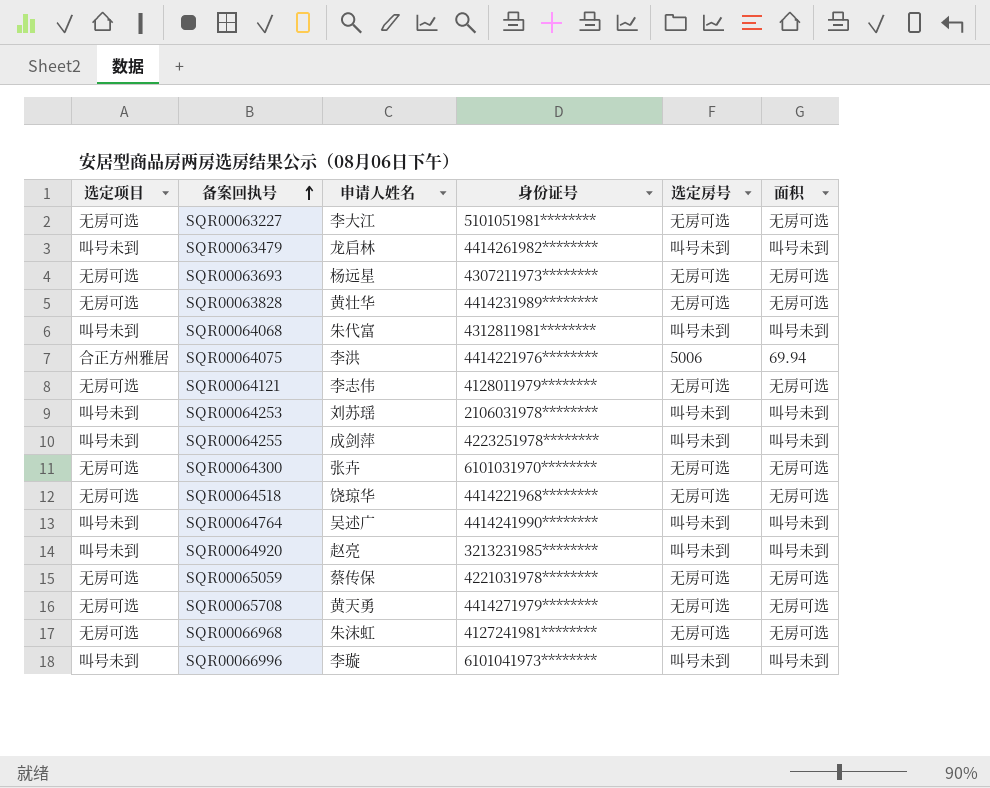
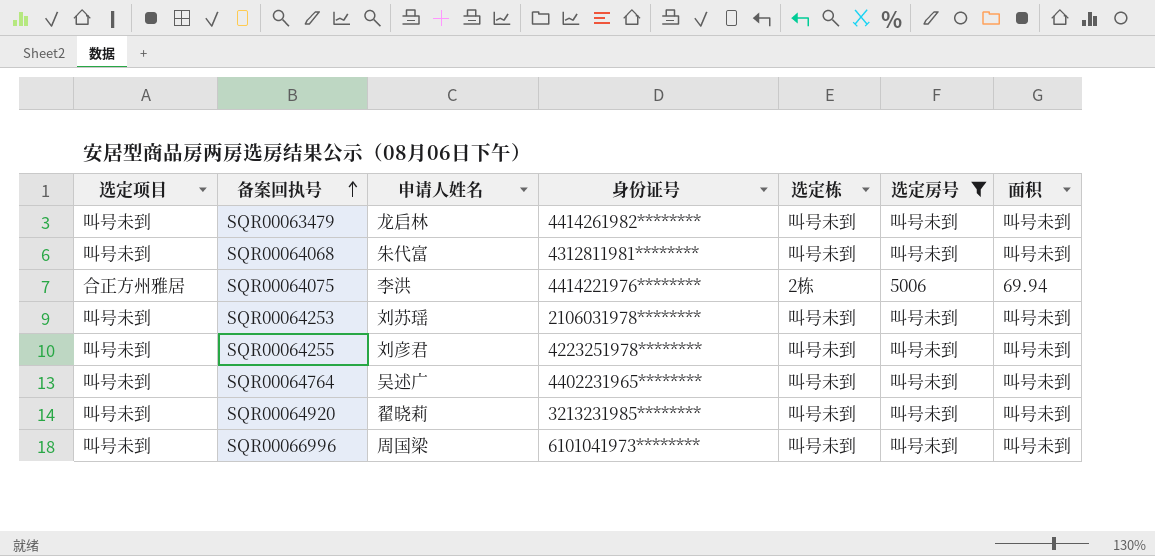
filter: none -> 选定房号 != 无房可选
column 选定栋 | position: none -> 5
SQR00064255 | 申请人姓名: 成剑萍 -> 刘彦君
SQR00064764 | 身份证号: 4414241990******** -> 4402231965********
SQR00064920 | 申请人姓名: 赵亮 -> 翟晓莉
SQR00066996 | 申请人姓名: 李璇 -> 周国梁

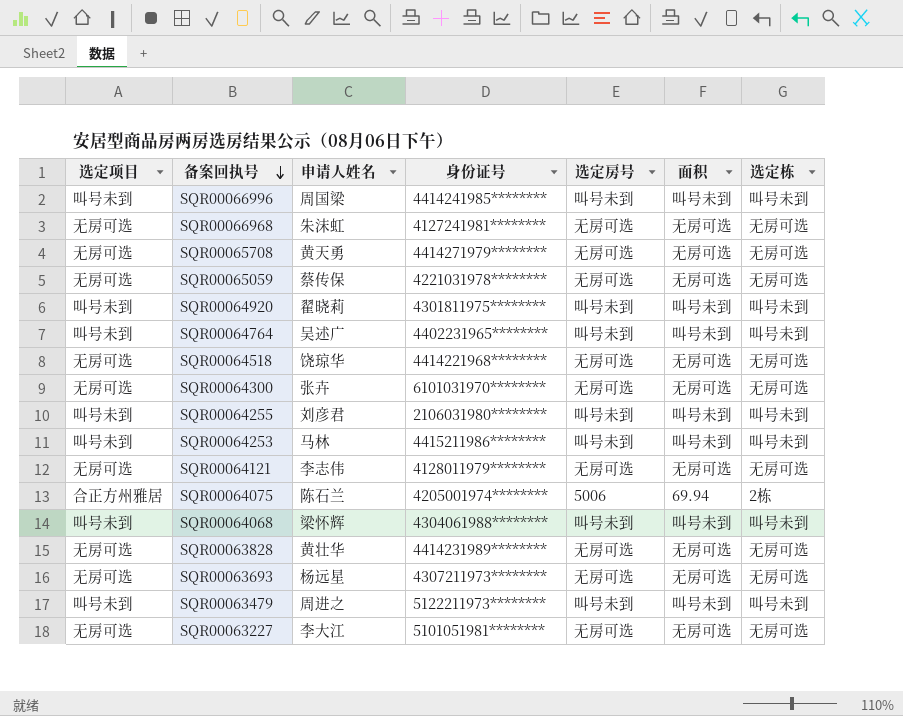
filter: 选定房号 != 无房可选 -> none
row order: 备案回执号 ascending -> 备案回执号 descending
column 选定栋 | position: 5 -> 7
SQR00066996 | 身份证号: 6101041973******** -> 4414241985********
SQR00064920 | 身份证号: 3213231985******** -> 4301811975********
SQR00064255 | 身份证号: 4223251978******** -> 2106031980********
SQR00064253 | 申请人姓名: 刘苏瑶 -> 马林
SQR00064253 | 身份证号: 2106031978******** -> 4415211986********
SQR00064075 | 申请人姓名: 李洪 -> 陈石兰
SQR00064075 | 身份证号: 4414221976******** -> 4205001974********
SQR00064068 | 申请人姓名: 朱代富 -> 梁怀辉
SQR00064068 | 身份证号: 4312811981******** -> 4304061988********
SQR00063479 | 申请人姓名: 龙启林 -> 周进之
SQR00063479 | 身份证号: 4414261982******** -> 5122211973********

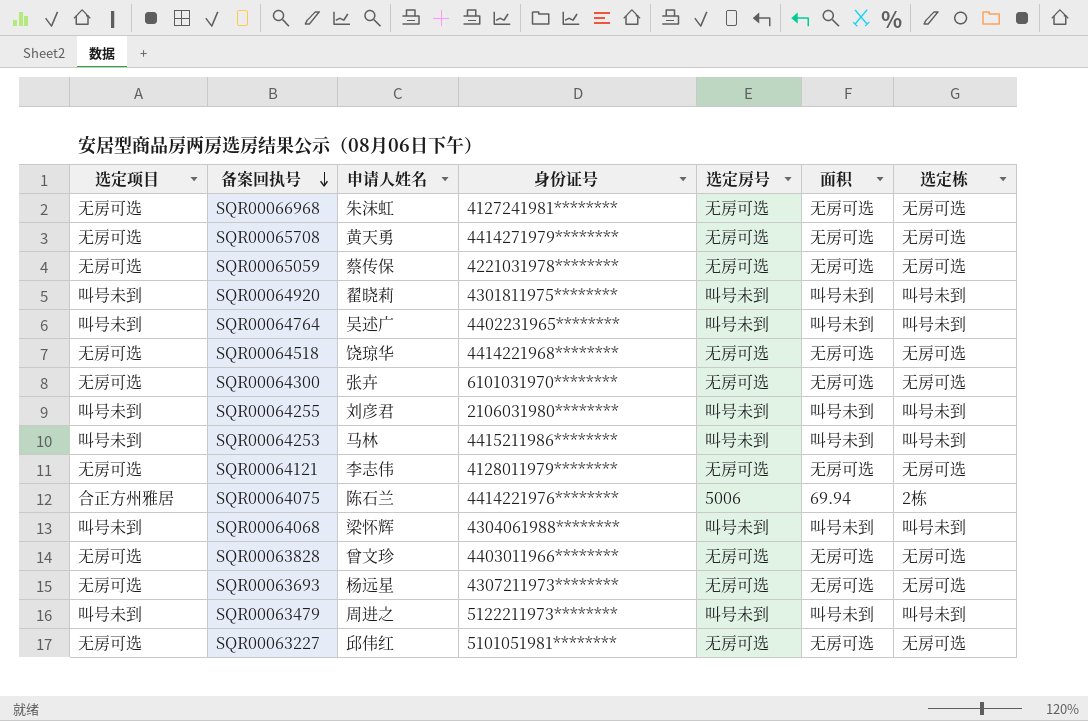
row SQR00066996: 叫号未到 | 周国梁 | 4414241985******** | 叫号未到 | 叫号未到 | 叫号未到 -> none
SQR00064075 | 身份证号: 4205001974******** -> 4414221976********
SQR00063828 | 申请人姓名: 黄壮华 -> 曾文珍
SQR00063828 | 身份证号: 4414231989******** -> 4403011966********
SQR00063227 | 申请人姓名: 李大江 -> 邱伟红

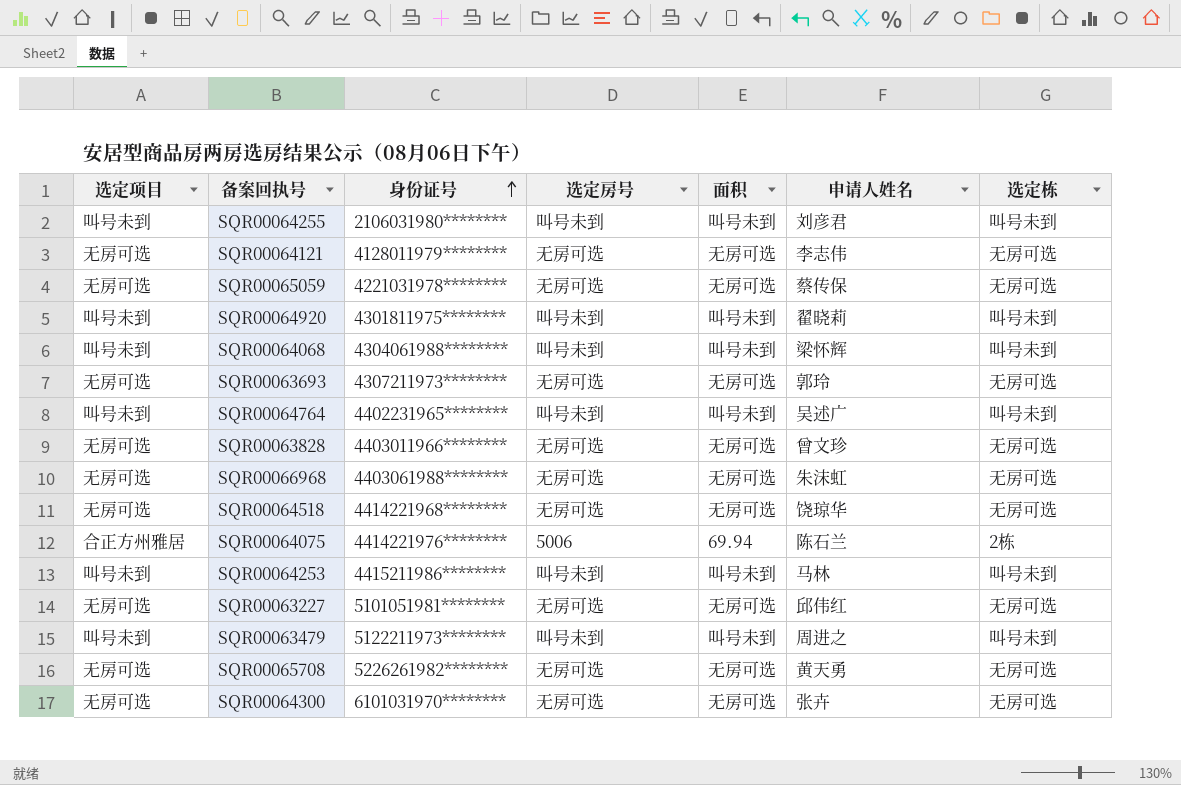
row order: 备案回执号 descending -> 身份证号 ascending
column 申请人姓名 | position: 3 -> 6
SQR00063693 | 申请人姓名: 杨远星 -> 郭玲
SQR00066968 | 身份证号: 4127241981******** -> 4403061988********
SQR00065708 | 身份证号: 4414271979******** -> 5226261982********

